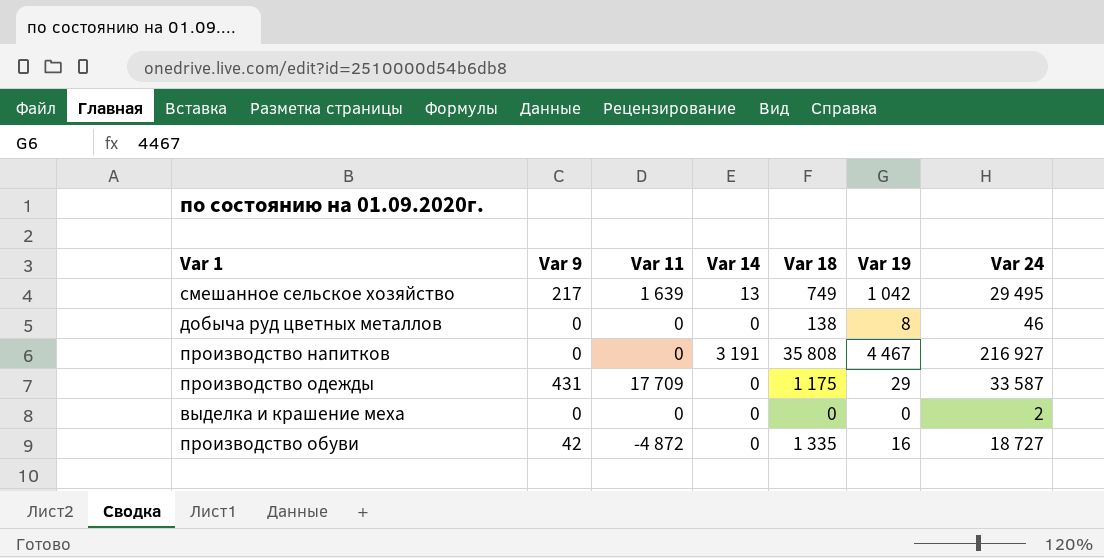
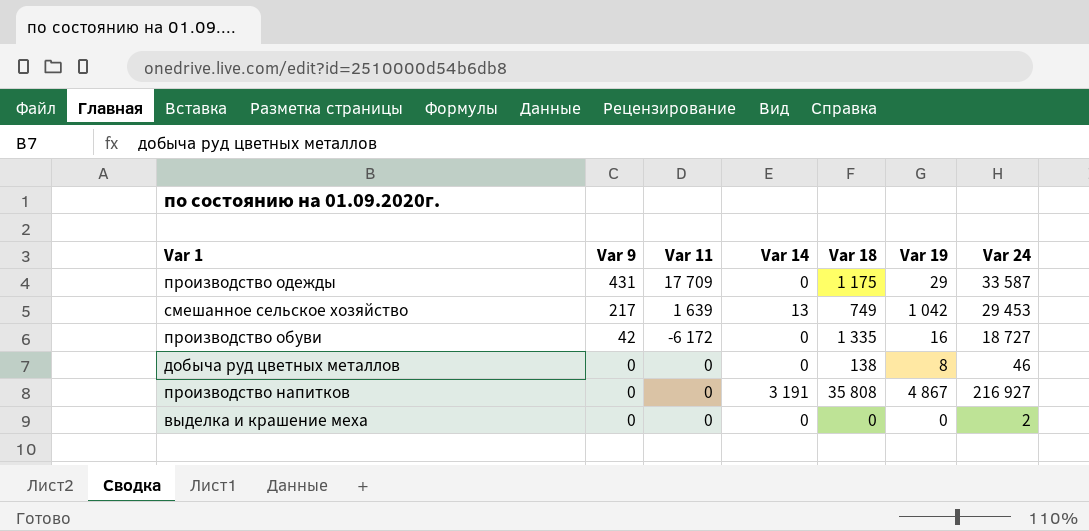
row order: none -> Var 9 descending
смешанное сельское хозяйство | Var 24: 29 495 -> 29 453
производство обуви | Var 11: -4 872 -> -6 172
производство напитков | Var 19: 4 467 -> 4 867

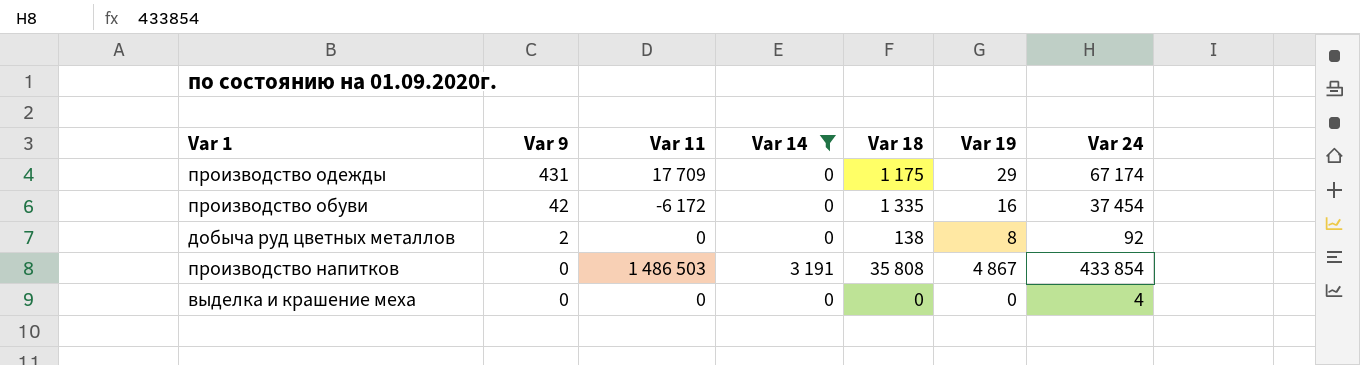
filter: none -> Var 14 != 13
производство одежды | Var 24: 33 587 -> 67 174
производство обуви | Var 24: 18 727 -> 37 454
добыча руд цветных металлов | Var 9: 0 -> 2
добыча руд цветных металлов | Var 24: 46 -> 92
производство напитков | Var 11: 0 -> 1 486 503
производство напитков | Var 24: 216 927 -> 433 854
выделка и крашение меха | Var 24: 2 -> 4

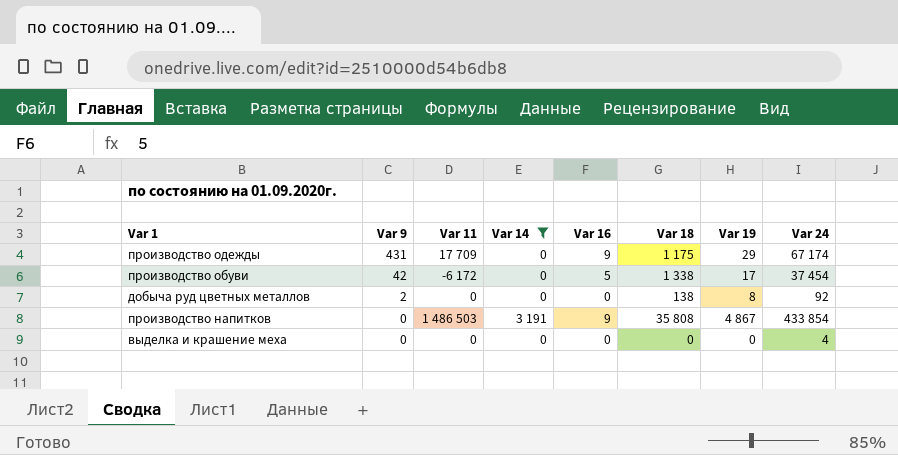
column Var 16 | position: none -> 5
производство обуви | Var 18: 1 335 -> 1 338
производство обуви | Var 19: 16 -> 17

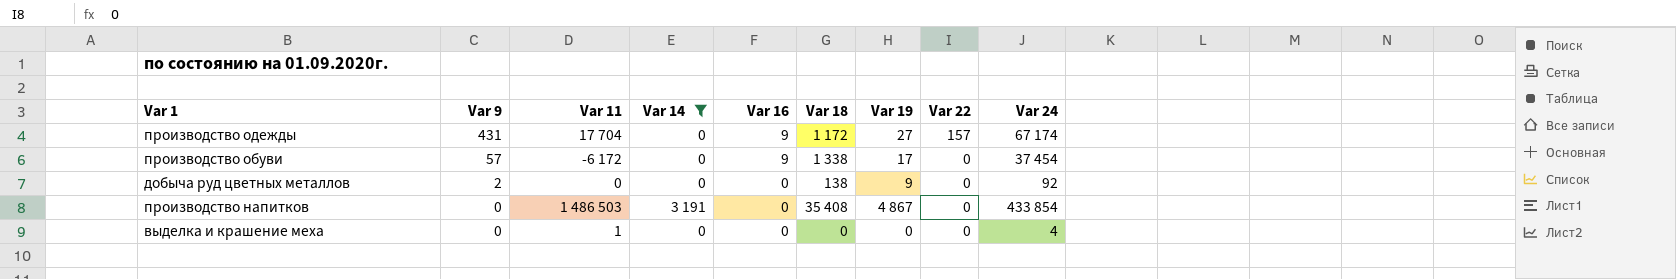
column Var 22 | position: none -> 8
производство одежды | Var 11: 17 709 -> 17 704
производство одежды | Var 18: 1 175 -> 1 172
производство одежды | Var 19: 29 -> 27
производство обуви | Var 9: 42 -> 57
производство обуви | Var 16: 5 -> 9
добыча руд цветных металлов | Var 19: 8 -> 9
производство напитков | Var 16: 9 -> 0
производство напитков | Var 18: 35 808 -> 35 408
выделка и крашение меха | Var 11: 0 -> 1

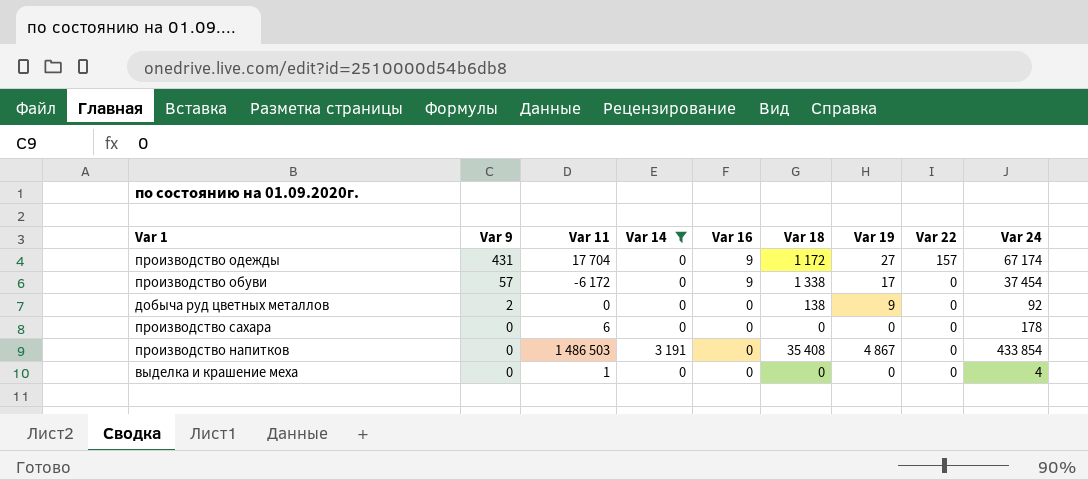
row производство сахара: none -> 0 | 6 | 0 | 0 | 0 | 0 | 0 | 178

